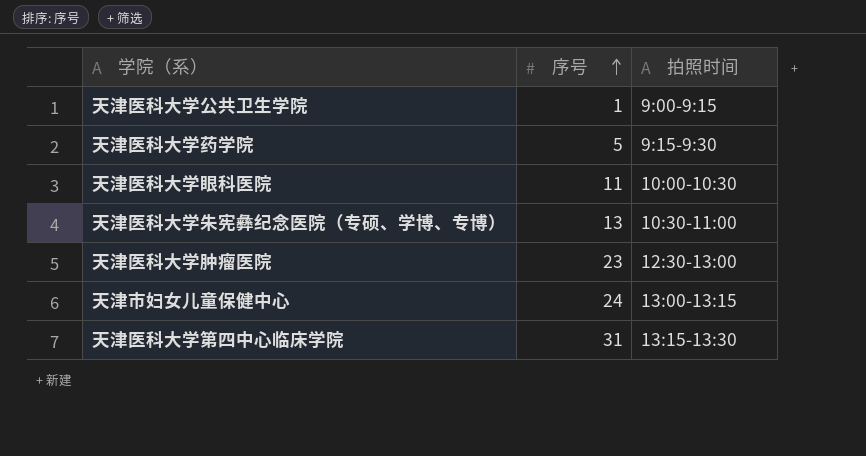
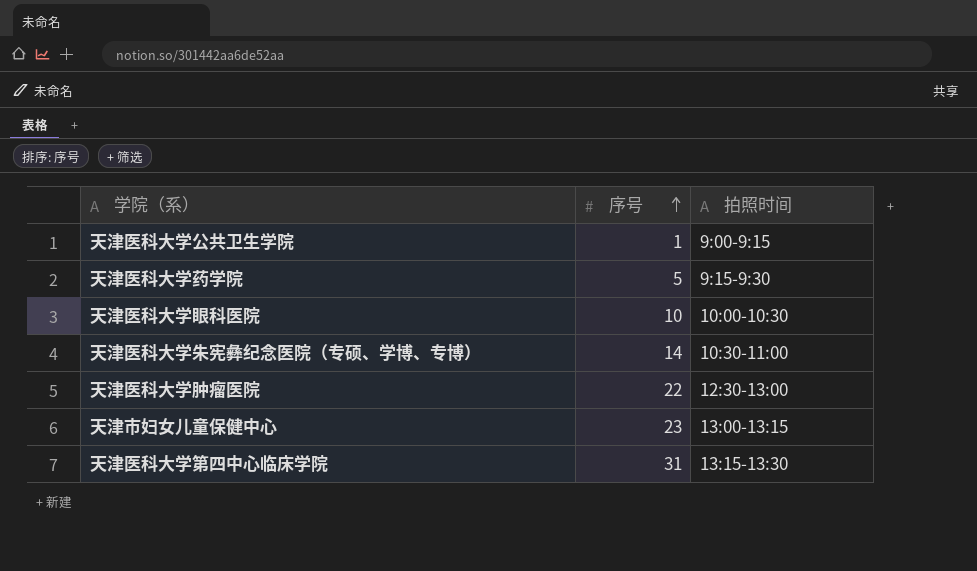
天津医科大学眼科医院 | 序号: 11 -> 10
天津医科大学朱宪彝纪念医院（专硕、学博、专博） | 序号: 13 -> 14
天津医科大学肿瘤医院 | 序号: 23 -> 22
天津市妇女儿童保健中心 | 序号: 24 -> 23

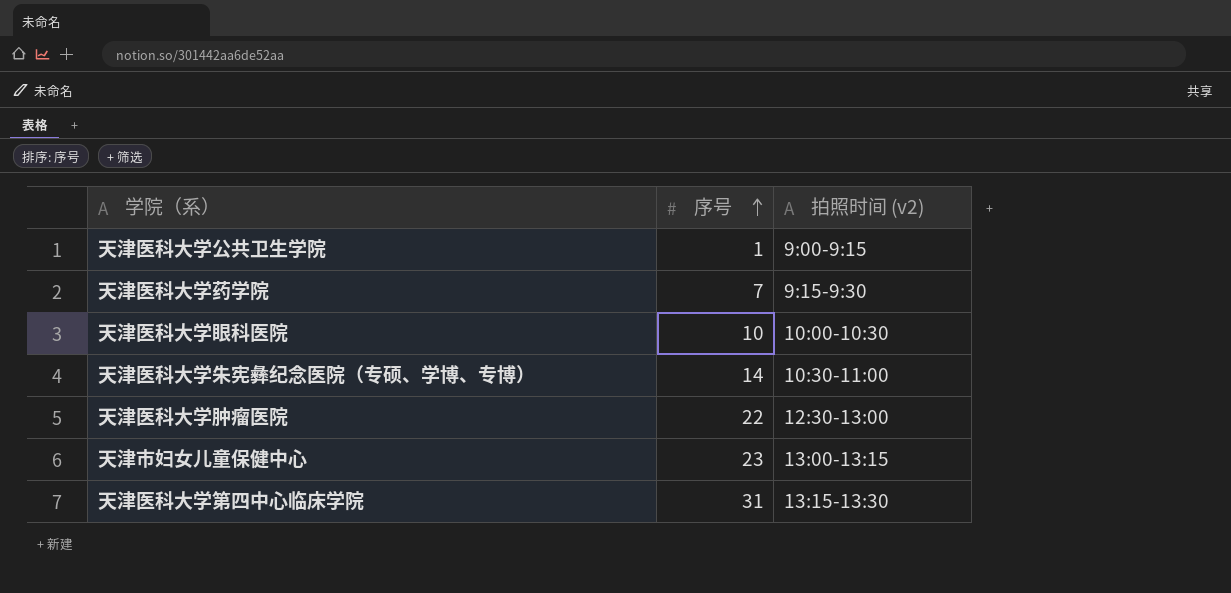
column name: 拍照时间 -> 拍照时间 (v2)
天津医科大学药学院 | 序号: 5 -> 7

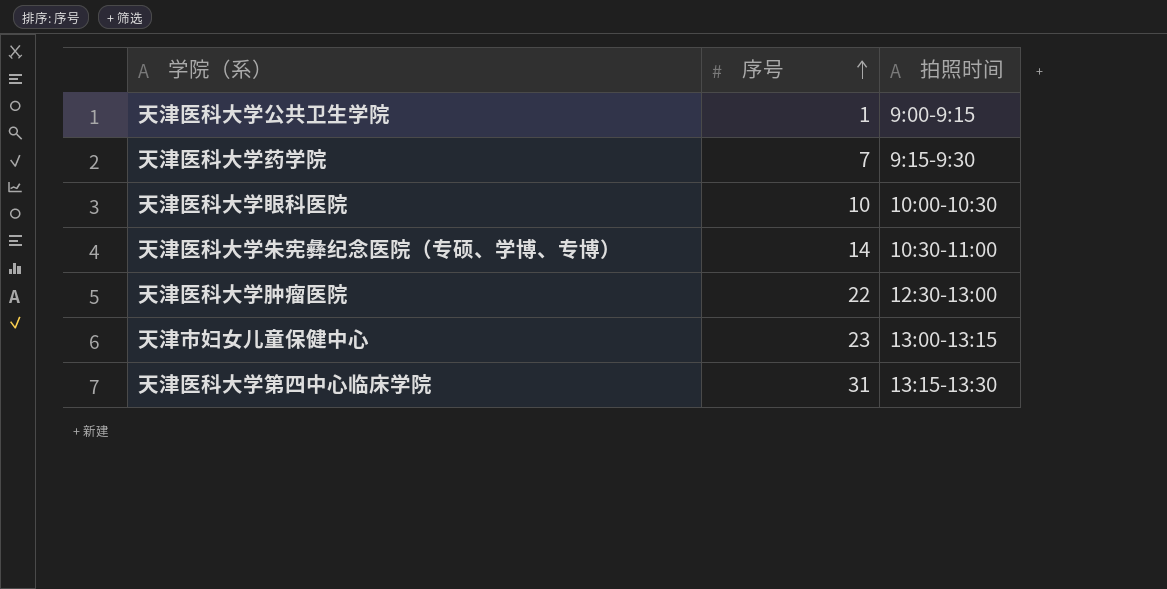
column name: 拍照时间 (v2) -> 拍照时间

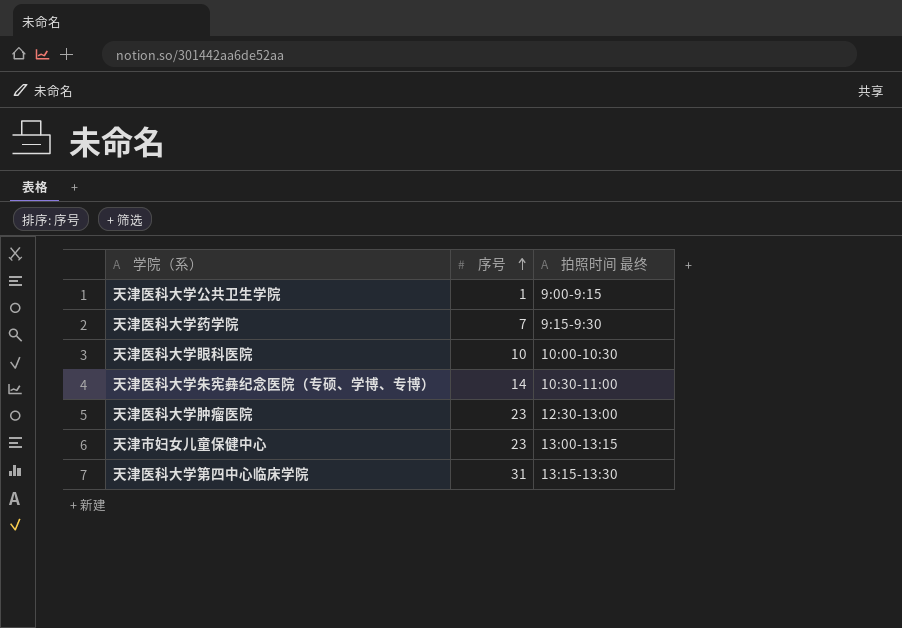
column name: 拍照时间 -> 拍照时间 最终
天津医科大学肿瘤医院 | 序号: 22 -> 23

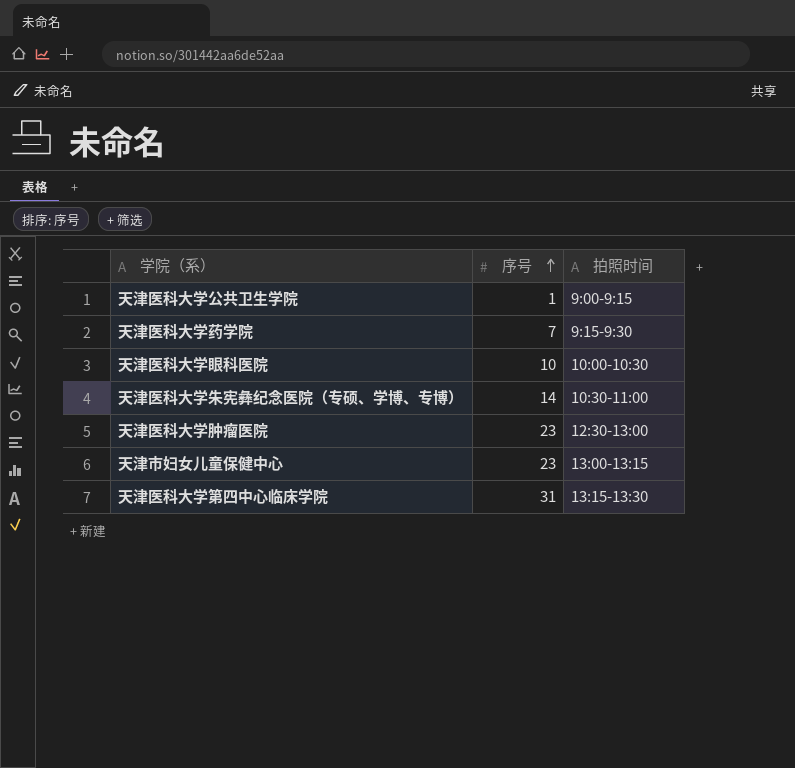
column name: 拍照时间 最终 -> 拍照时间

